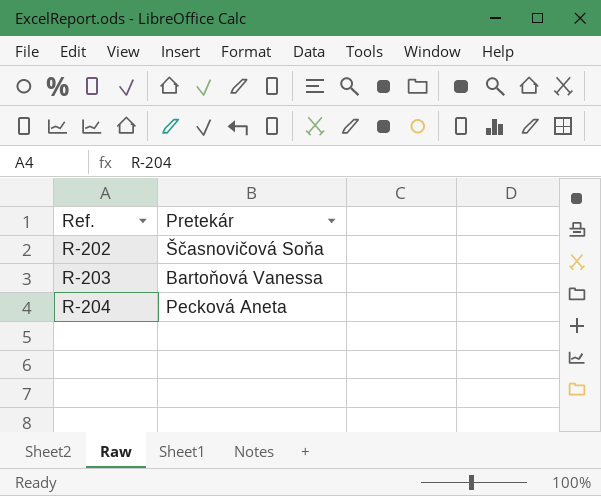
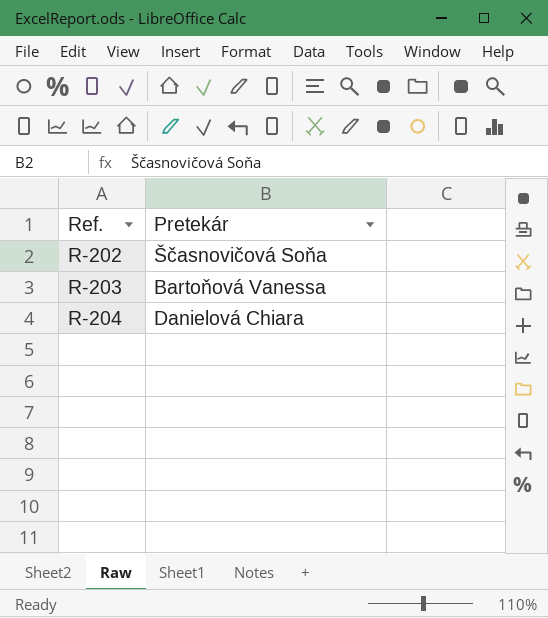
R-204 | Pretekár: Pecková Aneta -> Danielová Chiara

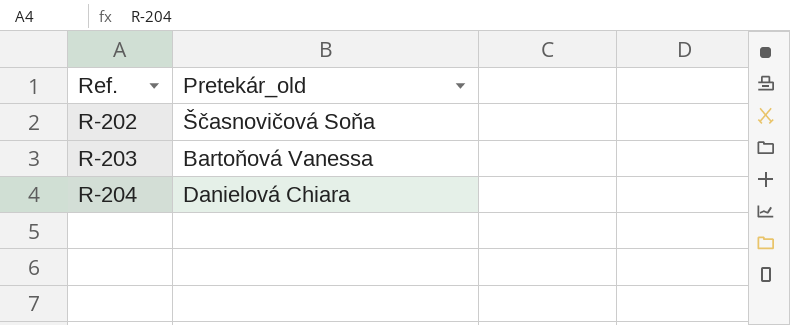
column name: Pretekár -> Pretekár_old

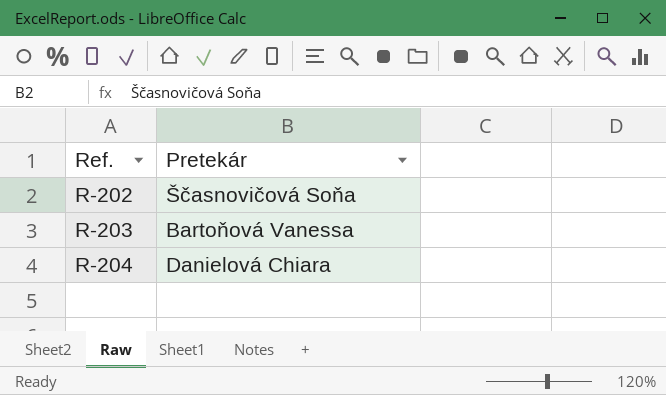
column name: Pretekár_old -> Pretekár

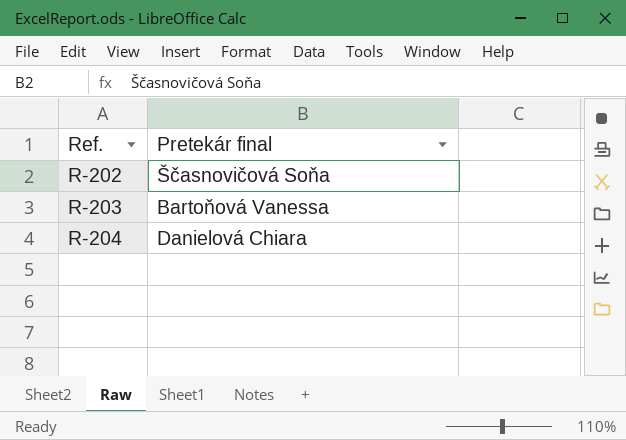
column name: Pretekár -> Pretekár final

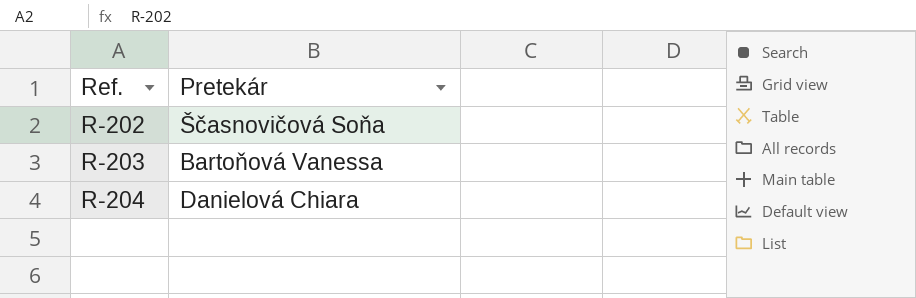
column name: Pretekár final -> Pretekár

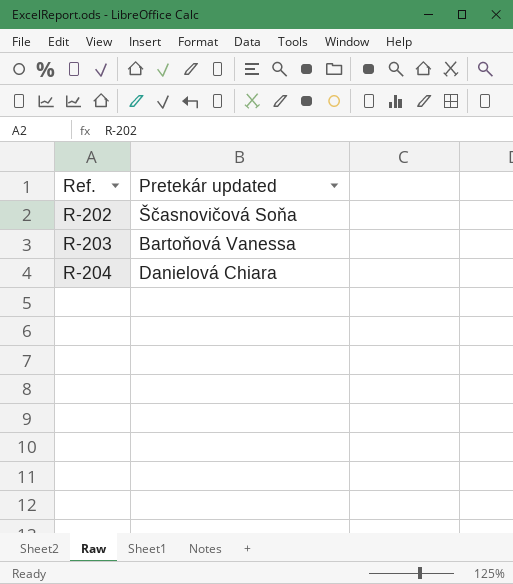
column name: Pretekár -> Pretekár updated

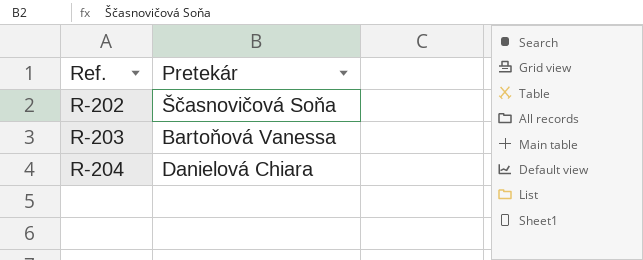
column name: Pretekár updated -> Pretekár

